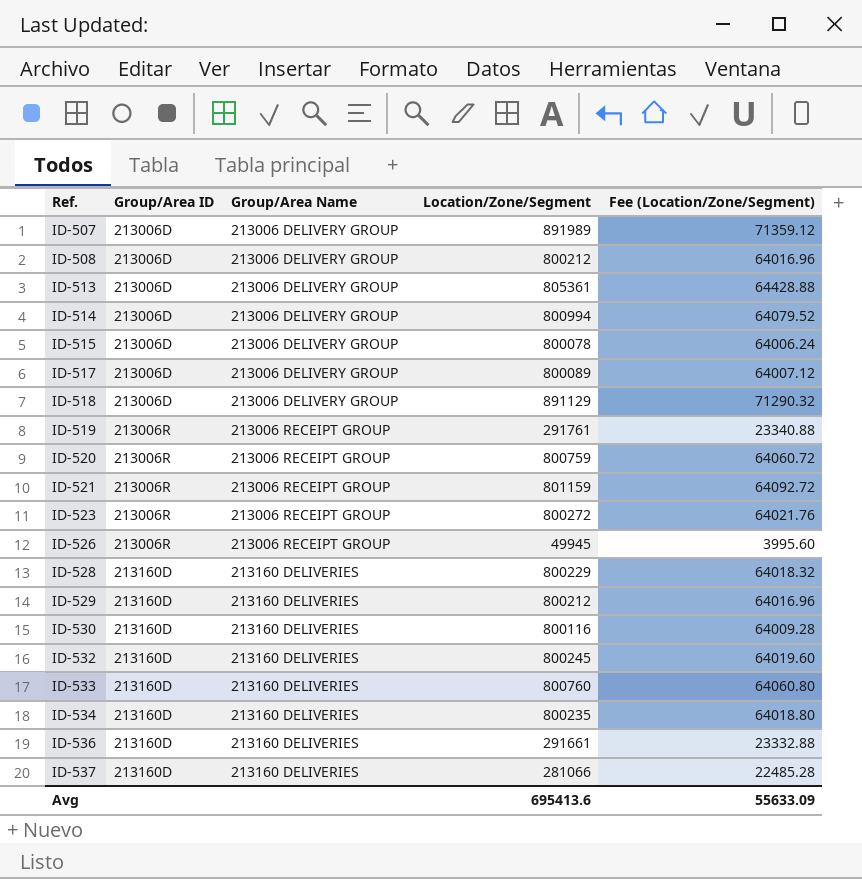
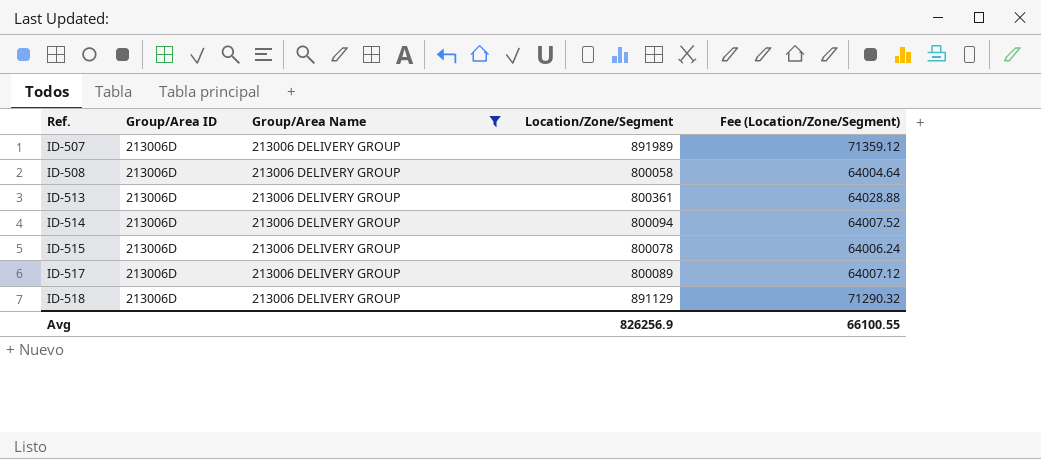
filter: none -> Group/Area Name = 213006 DELIVERY GROUP
ID-508 | Location/Zone/Segment: 800212 -> 800058
ID-508 | Fee (Location/Zone/Segment): 64016.96 -> 64004.64
ID-513 | Location/Zone/Segment: 805361 -> 800361
ID-513 | Fee (Location/Zone/Segment): 64428.88 -> 64028.88
ID-514 | Location/Zone/Segment: 800994 -> 800094
ID-514 | Fee (Location/Zone/Segment): 64079.52 -> 64007.52
Avg | Location/Zone/Segment: 695413.6 -> 826256.9
Avg | Fee (Location/Zone/Segment): 55633.09 -> 66100.55

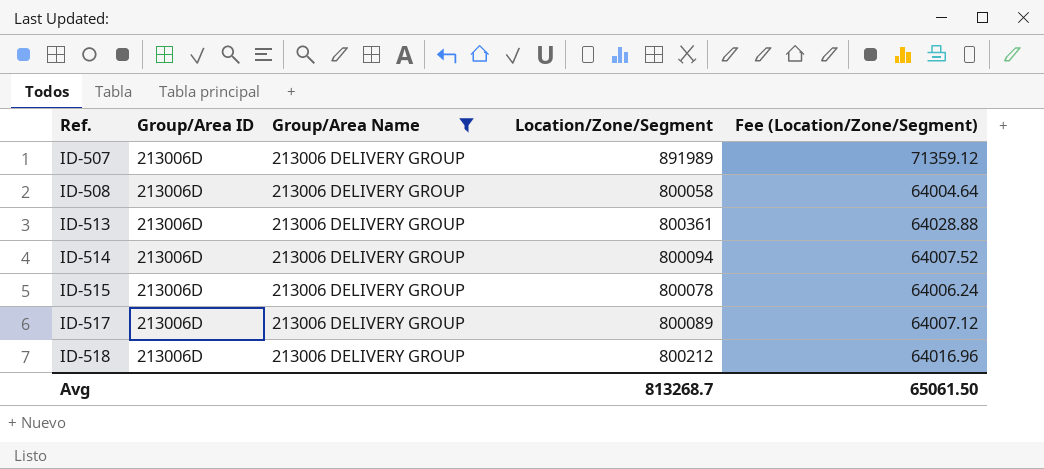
ID-518 | Location/Zone/Segment: 891129 -> 800212
ID-518 | Fee (Location/Zone/Segment): 71290.32 -> 64016.96
Avg | Location/Zone/Segment: 826256.9 -> 813268.7
Avg | Fee (Location/Zone/Segment): 66100.55 -> 65061.50

